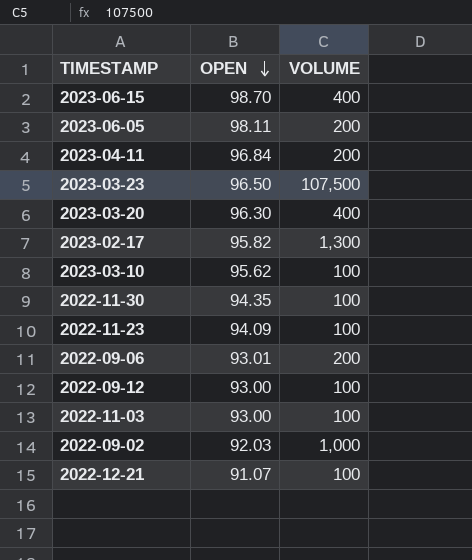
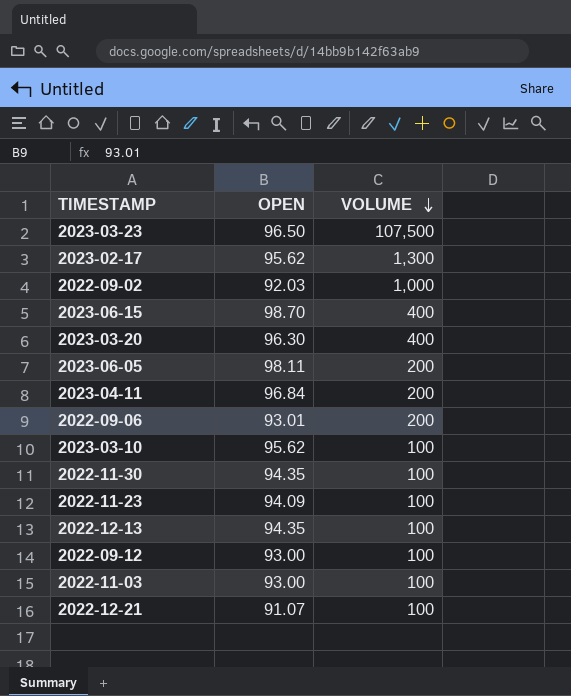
row order: OPEN descending -> VOLUME descending
2023-02-17 | OPEN: 95.82 -> 95.62
row 2022-12-13: none -> 94.35 | 100

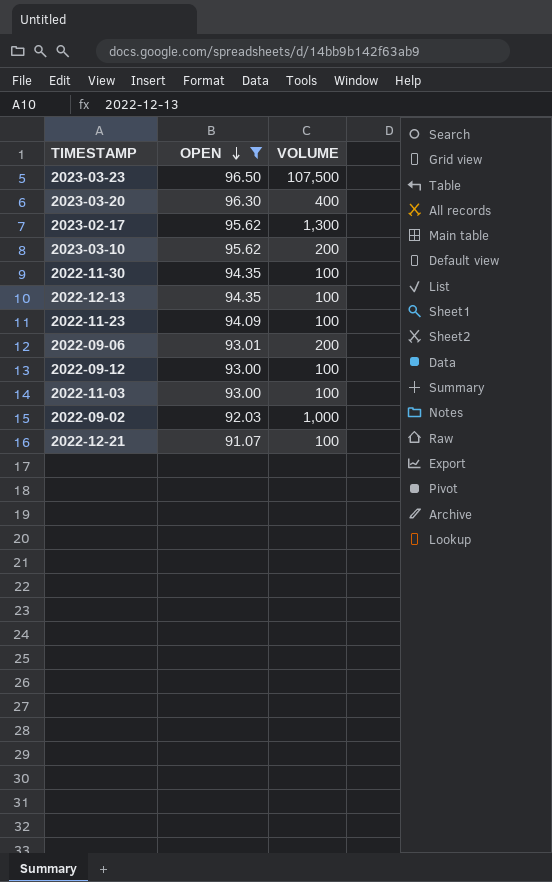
filter: none -> OPEN <= 96.50
row order: VOLUME descending -> OPEN descending
2023-03-10 | VOLUME: 100 -> 200

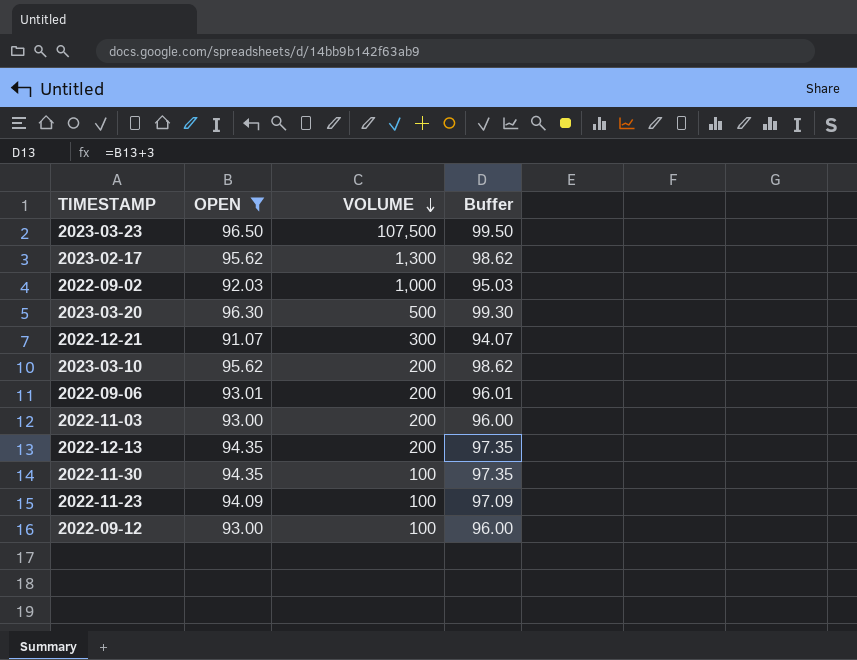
row order: OPEN descending -> VOLUME descending
column Buffer | formula: none -> [OPEN] + 3
2023-03-20 | VOLUME: 400 -> 500
2022-12-21 | VOLUME: 100 -> 300
2022-11-03 | VOLUME: 100 -> 200
2022-12-13 | VOLUME: 100 -> 200

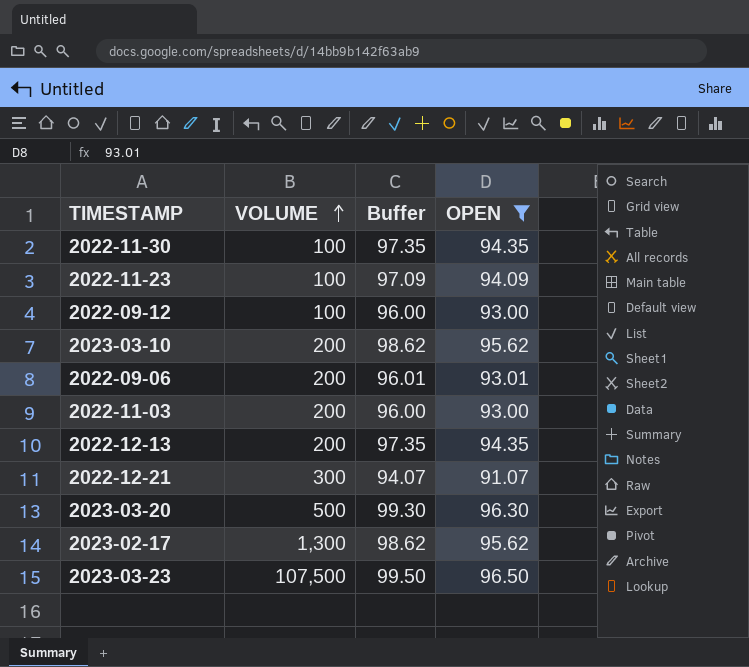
row order: VOLUME descending -> VOLUME ascending
column OPEN | position: 2 -> 4
row 2022-09-02: 92.03 | 1,000 | 95.03 -> none

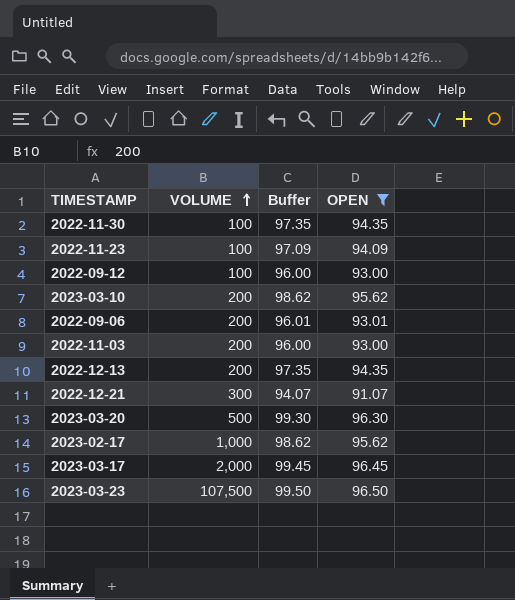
2023-02-17 | VOLUME: 1,300 -> 1,000
row 2023-03-17: none -> 2,000 | 99.45 | 96.45

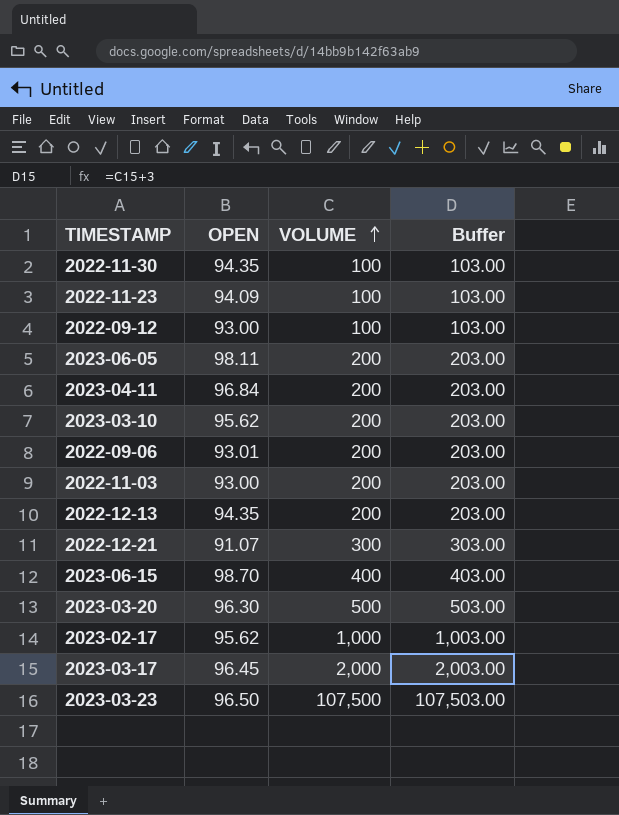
filter: OPEN <= 96.50 -> none
column OPEN | position: 4 -> 2
column Buffer | formula: [OPEN] + 3 -> [VOLUME] + 3

